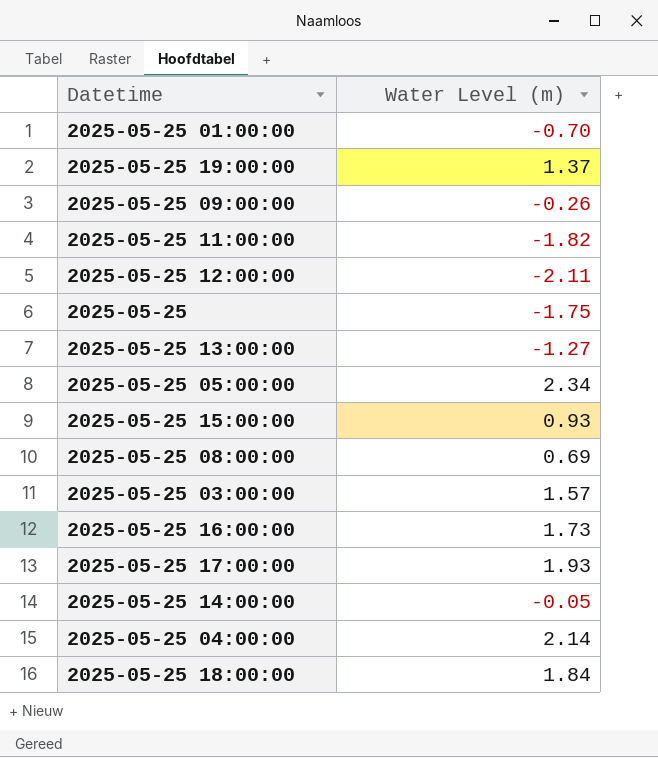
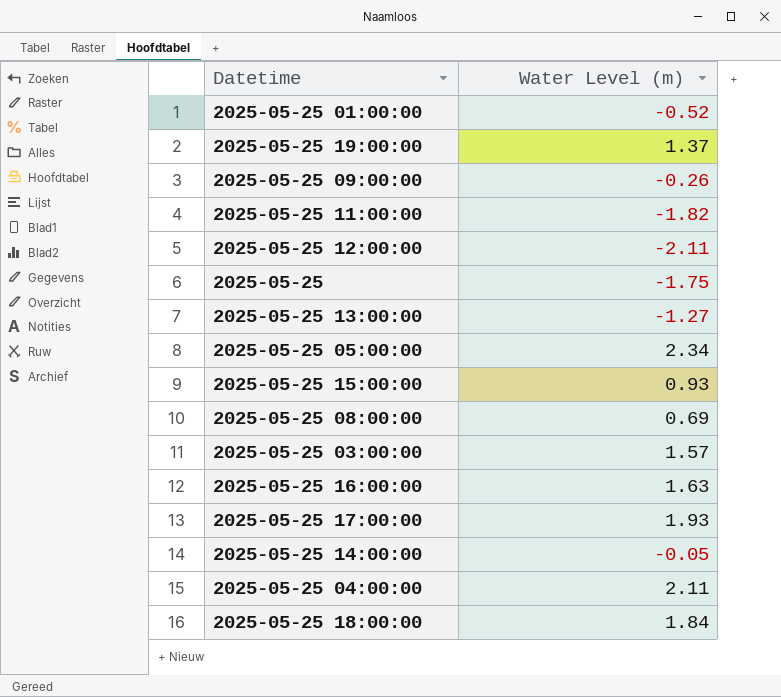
2025-05-25 01:00:00 | Water Level (m): -0.70 -> -0.52
2025-05-25 16:00:00 | Water Level (m): 1.73 -> 1.63
2025-05-25 04:00:00 | Water Level (m): 2.14 -> 2.11

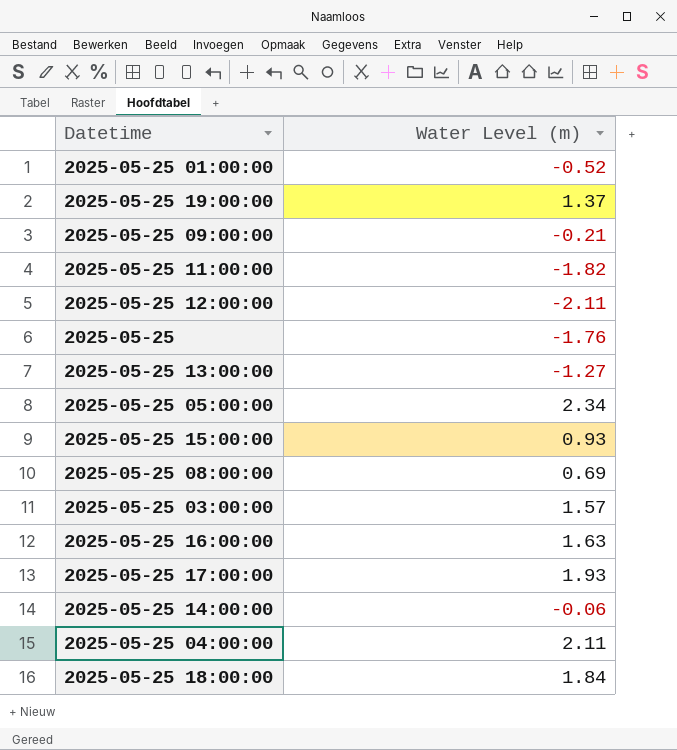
2025-05-25 09:00:00 | Water Level (m): -0.26 -> -0.21
2025-05-25 | Water Level (m): -1.75 -> -1.76
2025-05-25 14:00:00 | Water Level (m): -0.05 -> -0.06

